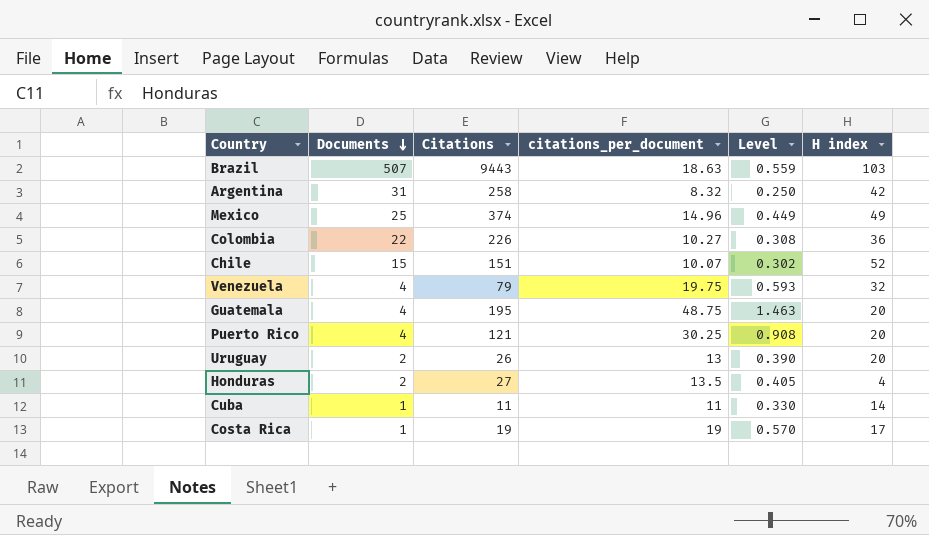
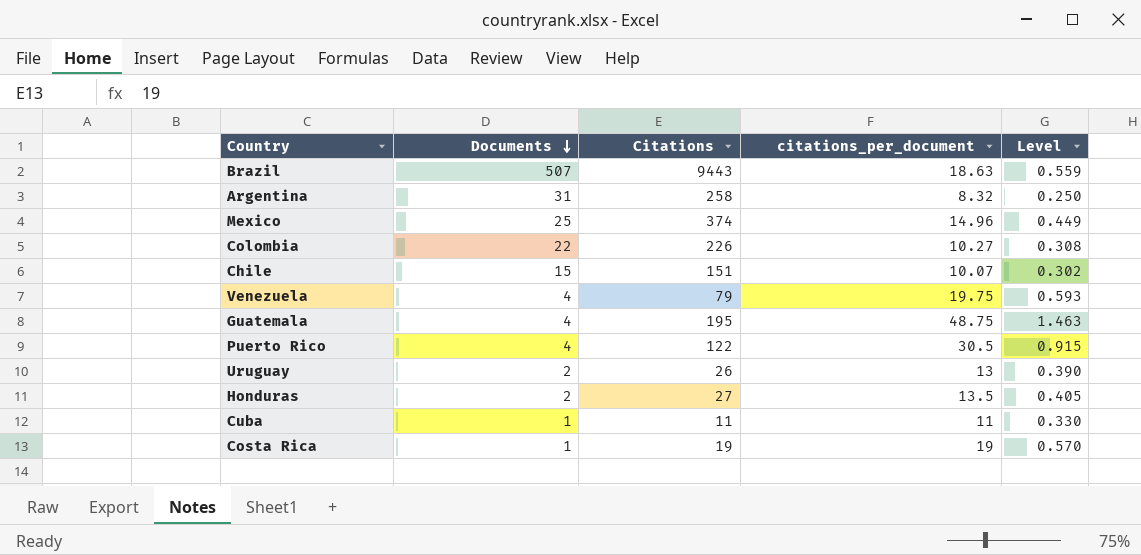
column H index | position: 6 -> none
Puerto Rico | Citations: 121 -> 122
Puerto Rico | citations_per_document: 30.25 -> 30.5
Puerto Rico | Level: 0.908 -> 0.915

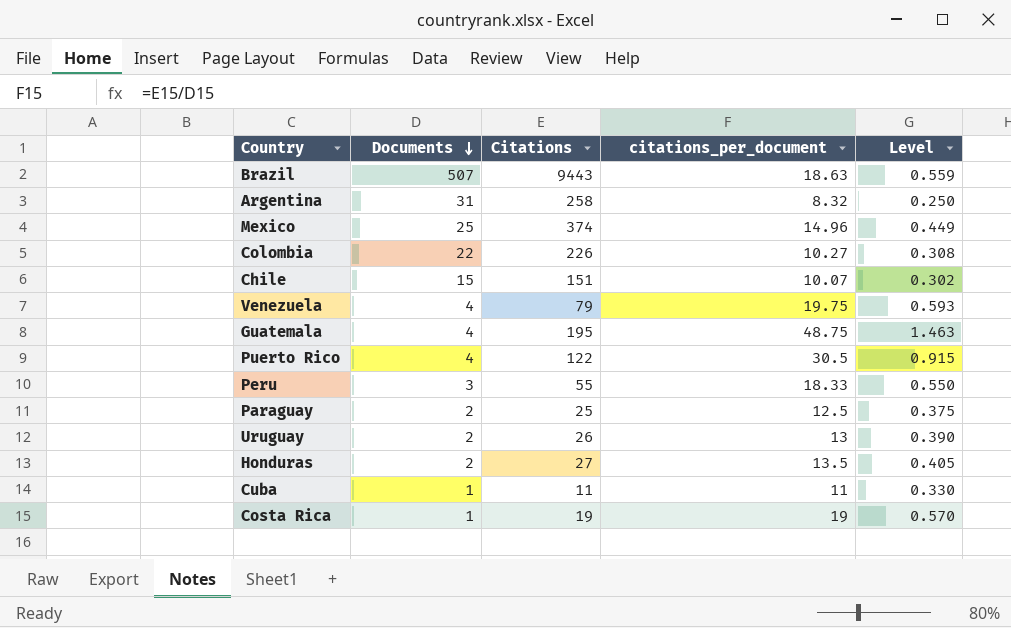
row Peru: none -> 3 | 55 | 18.33 | 0.550
row Paraguay: none -> 2 | 25 | 12.5 | 0.375

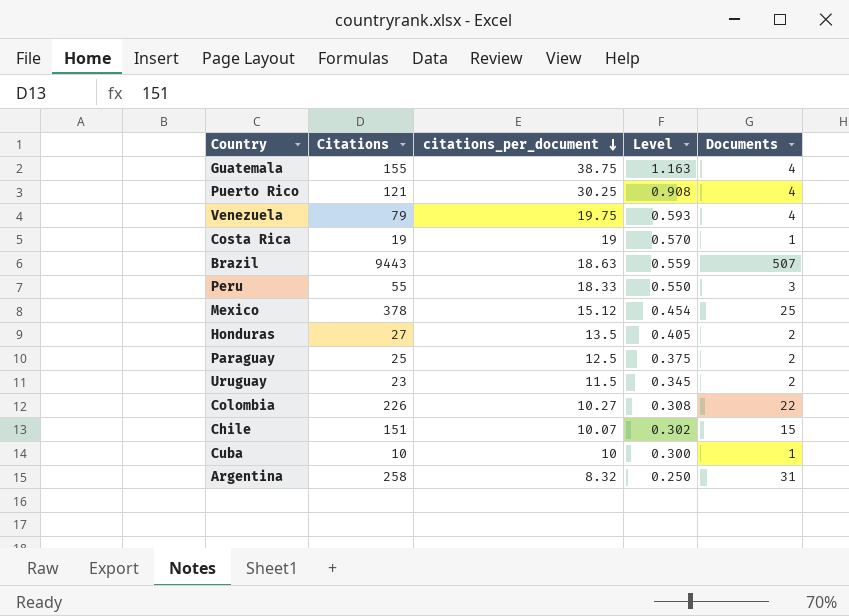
row order: Documents descending -> citations_per_document descending
column Documents | position: 2 -> 5
Guatemala | Citations: 195 -> 155
Guatemala | citations_per_document: 48.75 -> 38.75
Guatemala | Level: 1.463 -> 1.163
Puerto Rico | Citations: 122 -> 121
Puerto Rico | citations_per_document: 30.5 -> 30.25
Puerto Rico | Level: 0.915 -> 0.908
Mexico | Citations: 374 -> 378
Mexico | citations_per_document: 14.96 -> 15.12
Mexico | Level: 0.449 -> 0.454
Uruguay | Citations: 26 -> 23
Uruguay | citations_per_document: 13 -> 11.5
Uruguay | Level: 0.390 -> 0.345
Cuba | Citations: 11 -> 10
Cuba | citations_per_document: 11 -> 10
Cuba | Level: 0.330 -> 0.300

